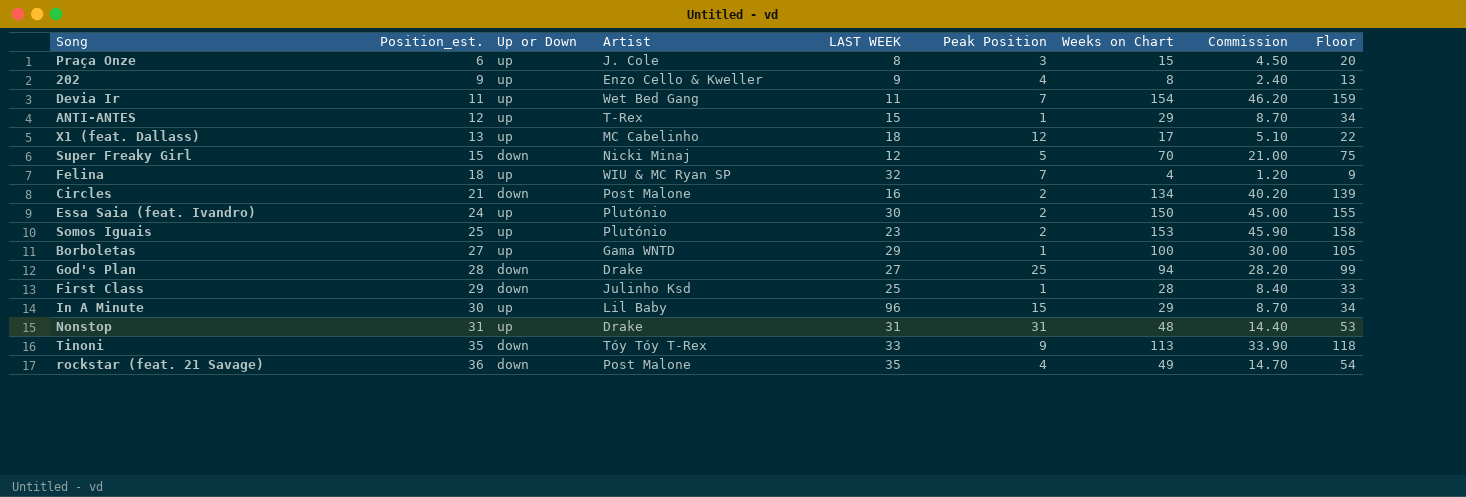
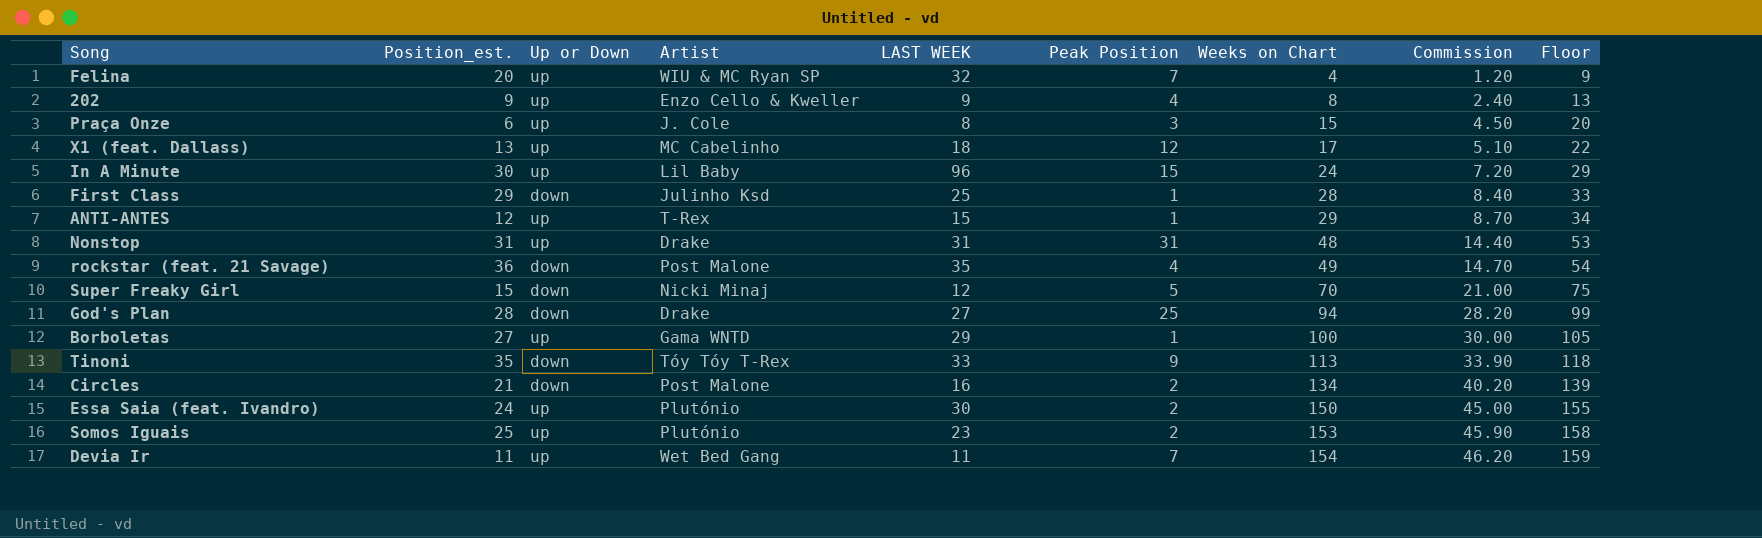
row order: Position_est. ascending -> Weeks on Chart ascending
Felina | Position_est.: 18 -> 20
In A Minute | Weeks on Chart: 29 -> 24
In A Minute | Commission: 8.70 -> 7.20
In A Minute | Floor: 34 -> 29

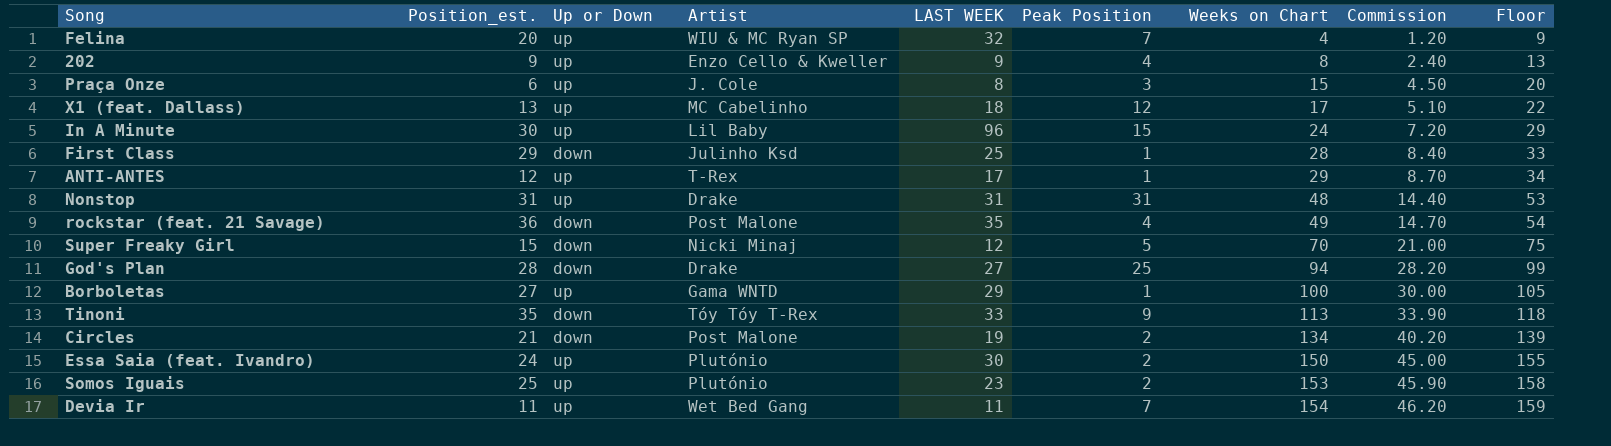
ANTI-ANTES | LAST WEEK: 15 -> 17
Circles | LAST WEEK: 16 -> 19

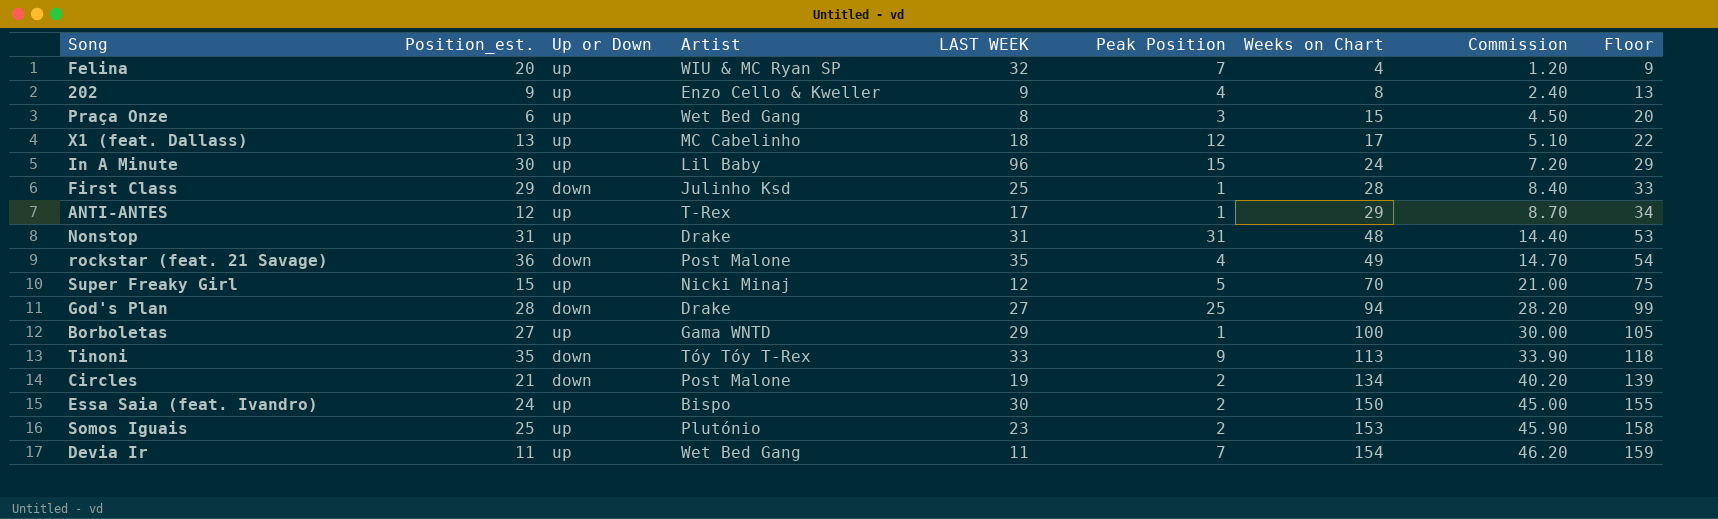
Praça Onze | Artist: J. Cole -> Wet Bed Gang
Super Freaky Girl | Up or Down: down -> up
Essa Saia (feat. Ivandro) | Artist: Plutónio -> Bispo

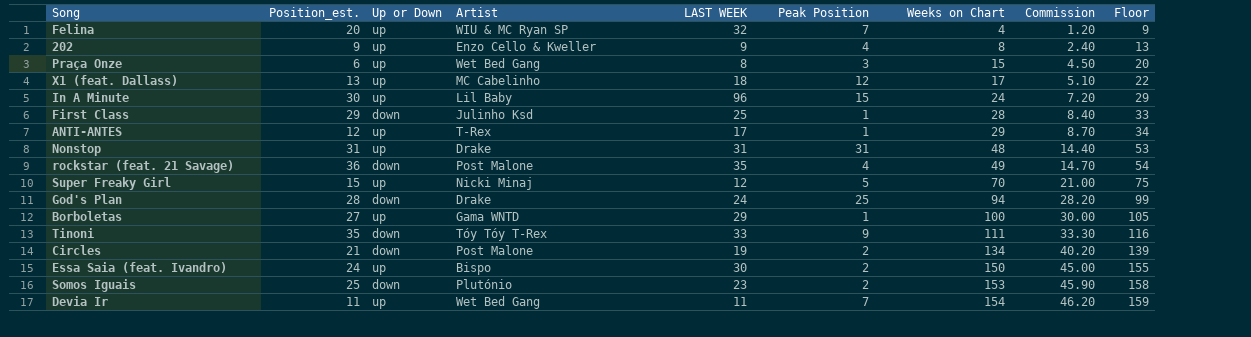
God's Plan | LAST WEEK: 27 -> 24
Tinoni | Weeks on Chart: 113 -> 111
Tinoni | Commission: 33.90 -> 33.30
Tinoni | Floor: 118 -> 116
Somos Iguais | Up or Down: up -> down

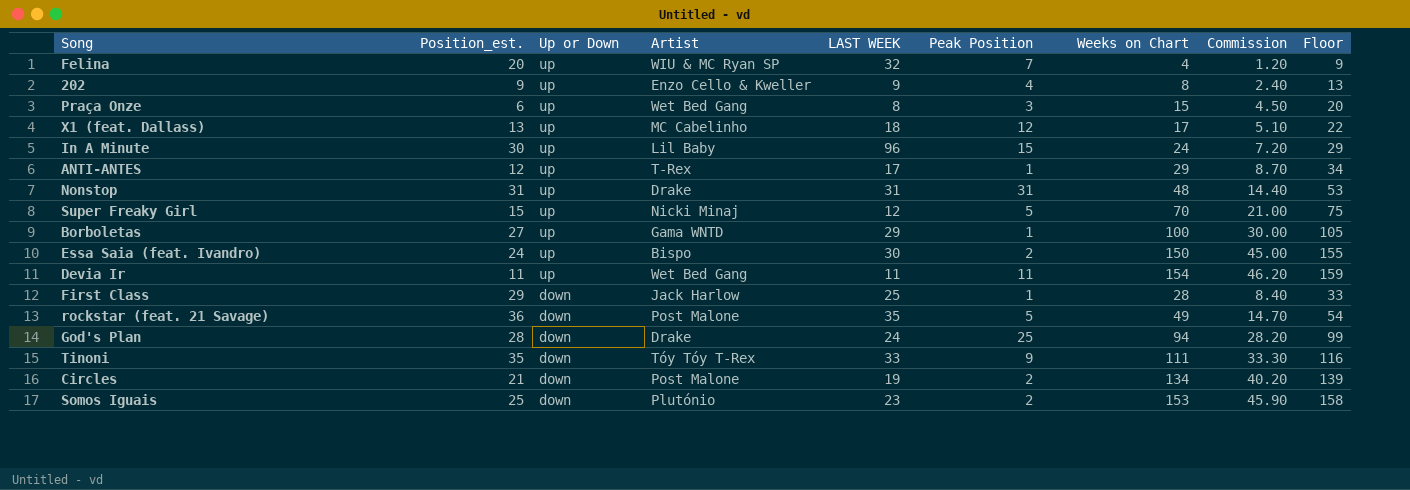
row order: Weeks on Chart ascending -> Up or Down descending
Devia Ir | Peak Position: 7 -> 11
First Class | Artist: Julinho Ksd -> Jack Harlow
rockstar (feat. 21 Savage) | Peak Position: 4 -> 5

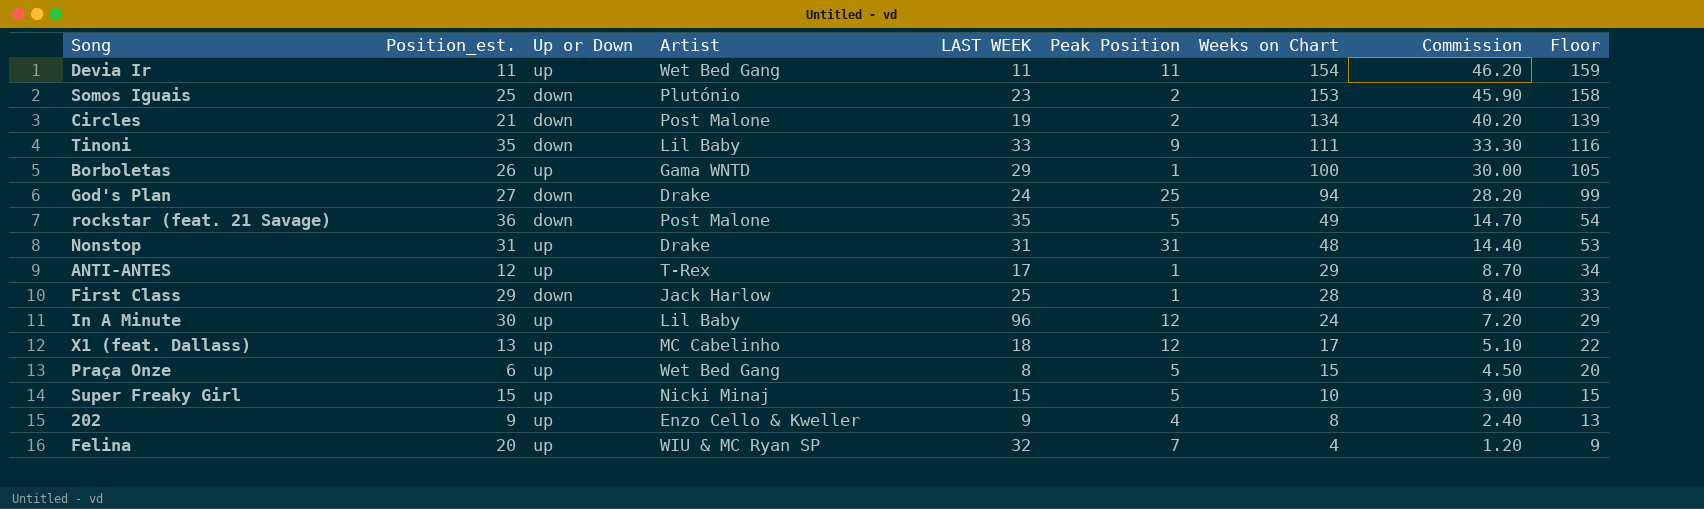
row order: Up or Down descending -> Weeks on Chart descending
row Essa Saia (feat. Ivandro): 24 | up | Bispo | 30 | 2 | 150 | 45.00 | 155 -> none
Tinoni | Artist: Tóy Tóy T-Rex -> Lil Baby
Borboletas | Position_est.: 27 -> 26
God's Plan | Position_est.: 28 -> 27
In A Minute | Peak Position: 15 -> 12
Praça Onze | Peak Position: 3 -> 5
Super Freaky Girl | LAST WEEK: 12 -> 15
Super Freaky Girl | Weeks on Chart: 70 -> 10
Super Freaky Girl | Commission: 21.00 -> 3.00
Super Freaky Girl | Floor: 75 -> 15

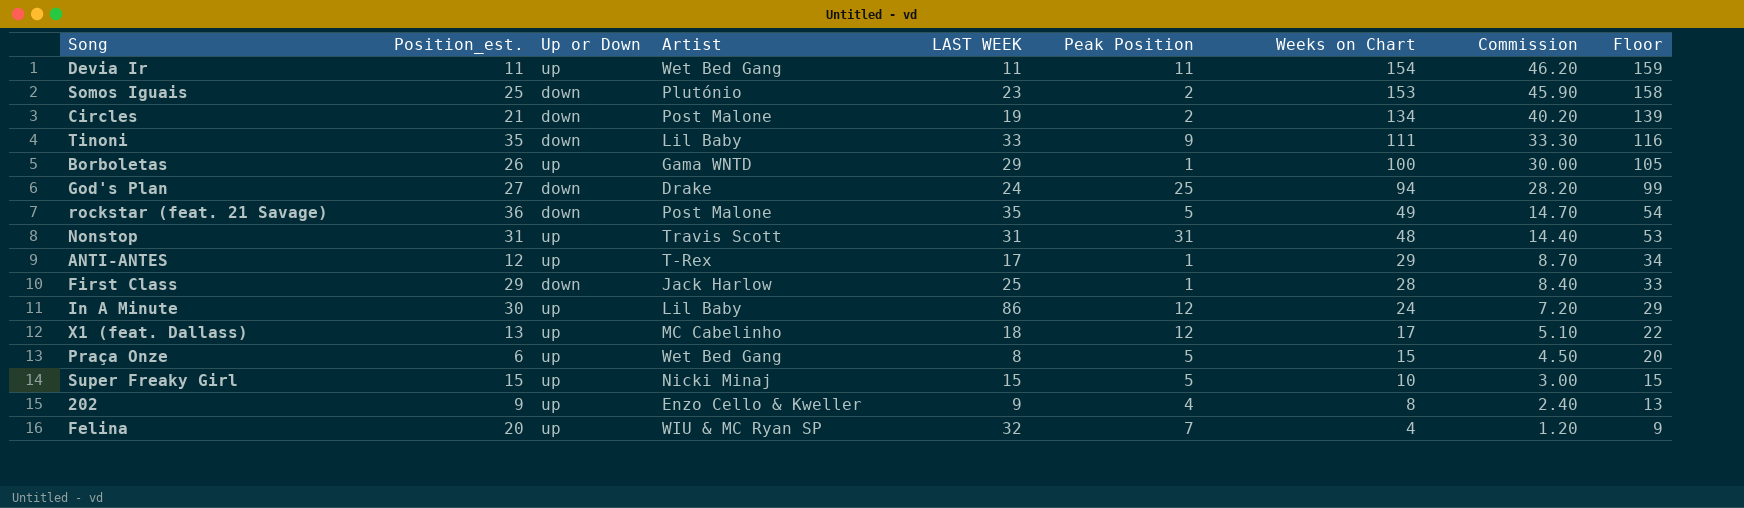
Nonstop | Artist: Drake -> Travis Scott
In A Minute | LAST WEEK: 96 -> 86

